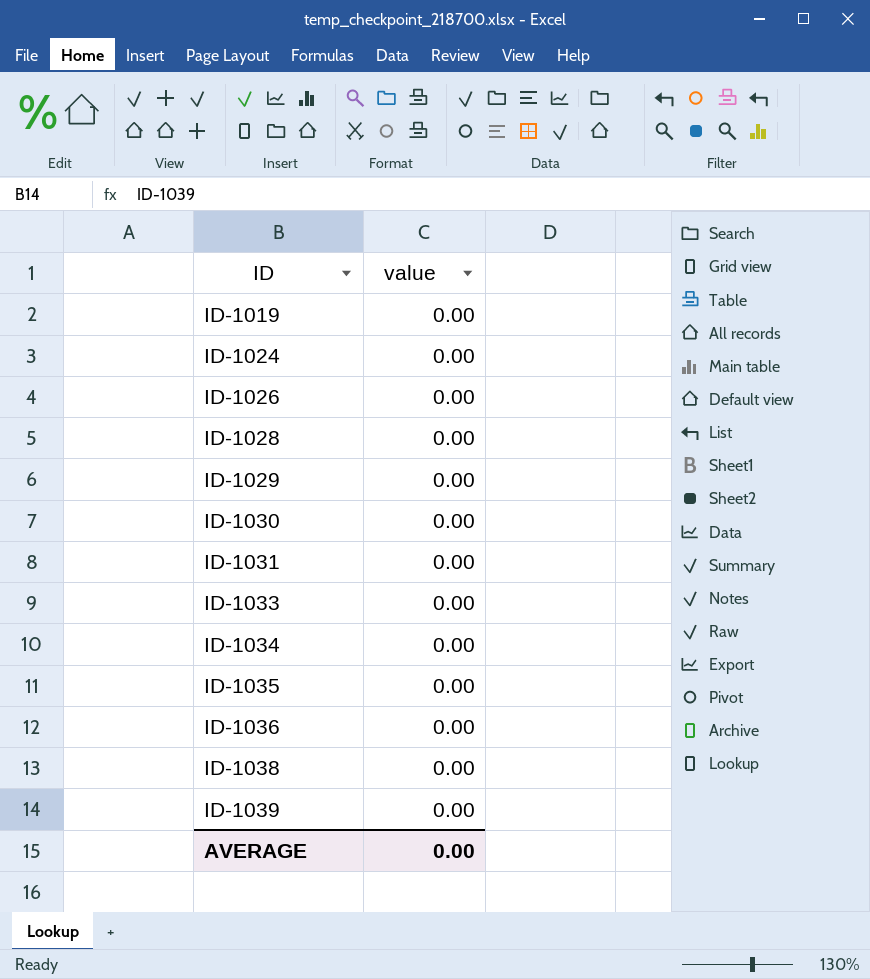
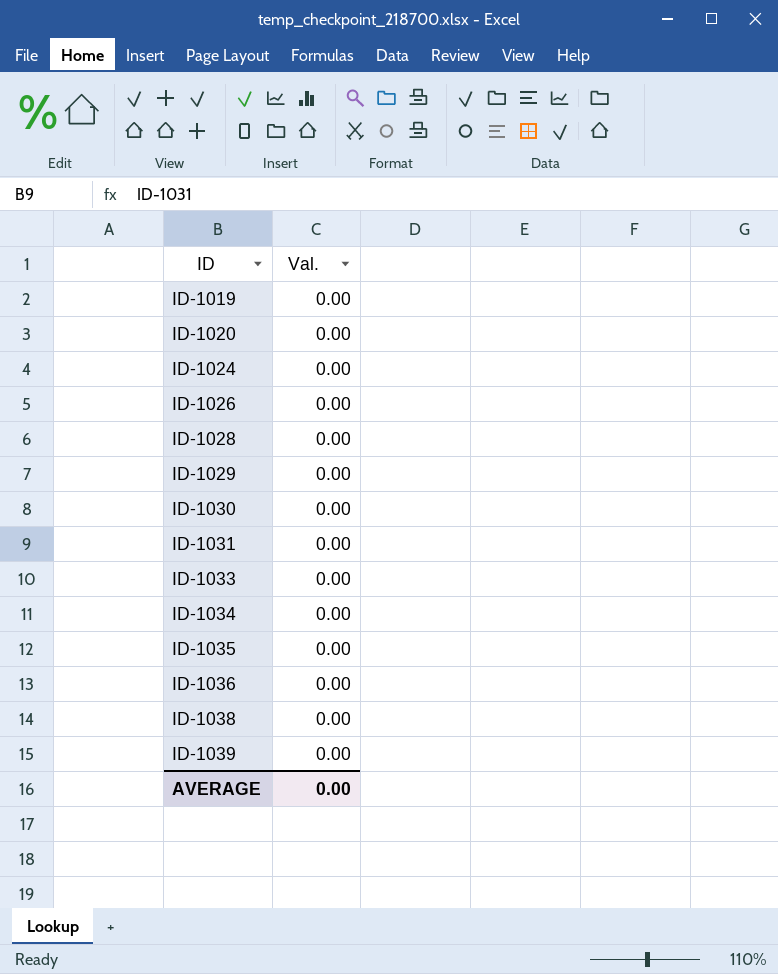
column name: value -> Val.
row ID-1020: none -> 0.00

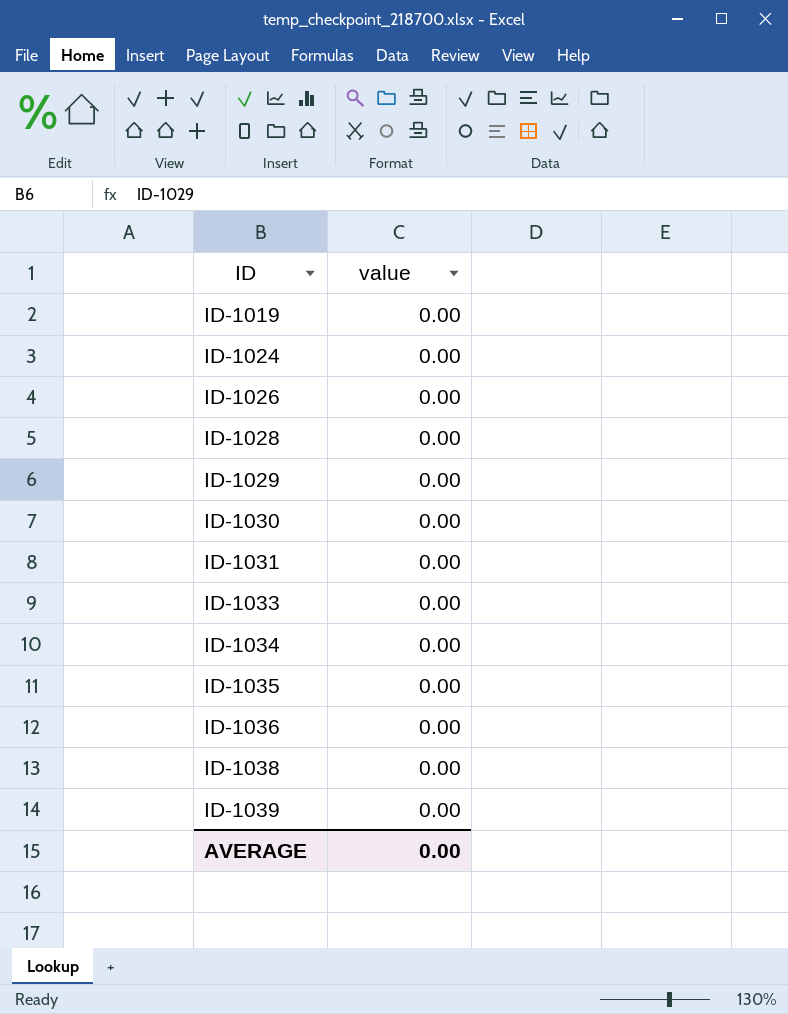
column name: Val. -> value
row ID-1020: 0.00 -> none

